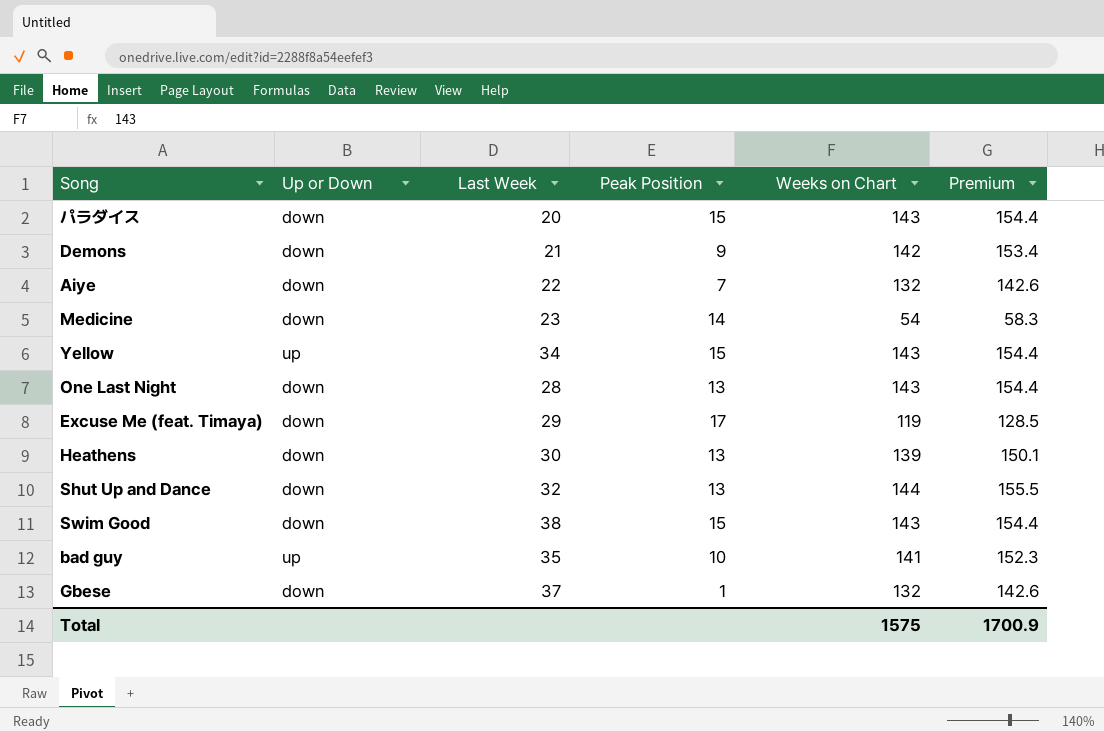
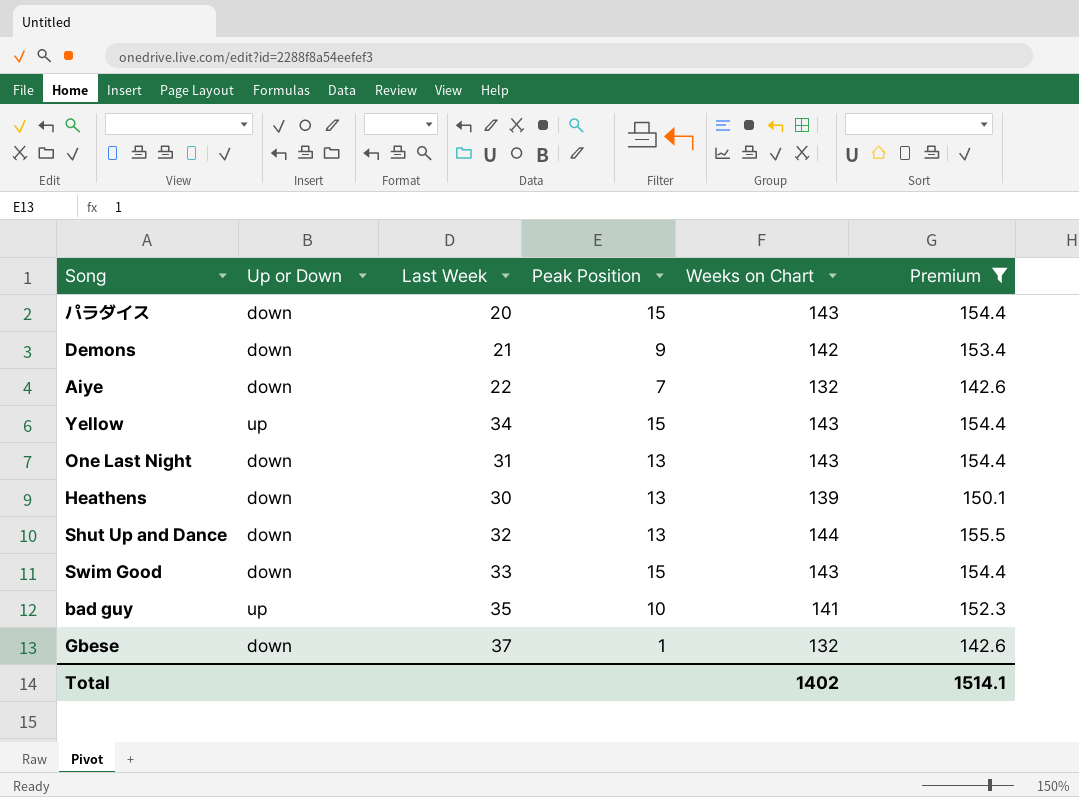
filter: none -> Premium >= 142.6
One Last Night | Last Week: 28 -> 31
Swim Good | Last Week: 38 -> 33
Total | Weeks on Chart: 1575 -> 1402
Total | Premium: 1700.9 -> 1514.1

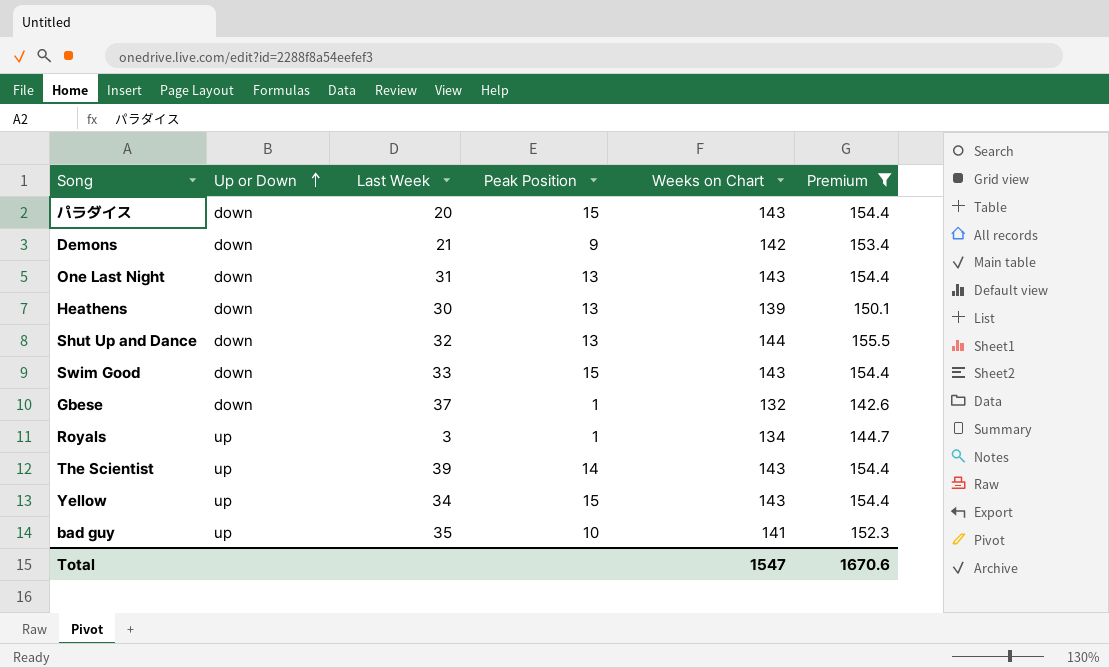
row order: none -> Up or Down ascending
row Aiye: down | 22 | 7 | 132 | 142.6 -> none
row Royals: none -> up | 3 | 1 | 134 | 144.7
row The Scientist: none -> up | 39 | 14 | 143 | 154.4
Total | Weeks on Chart: 1402 -> 1547
Total | Premium: 1514.1 -> 1670.6

